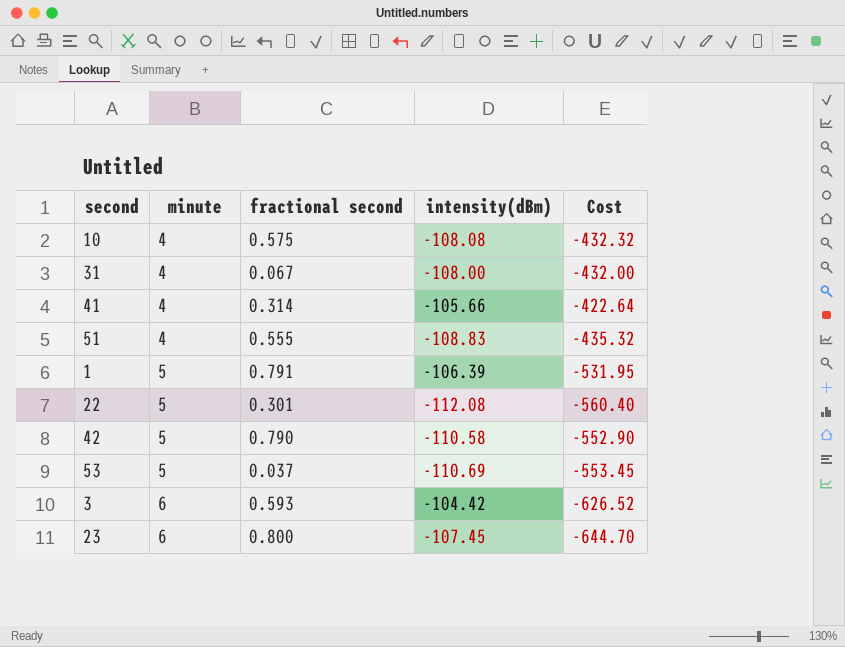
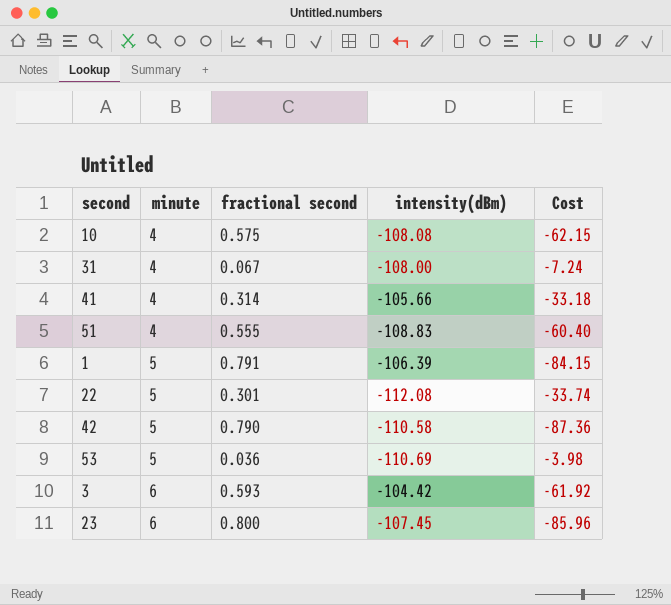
column Cost | formula: [minute] * [intensity(dBm)] -> [fractional second] * [intensity(dBm)]
53 | fractional second: 0.037 -> 0.036

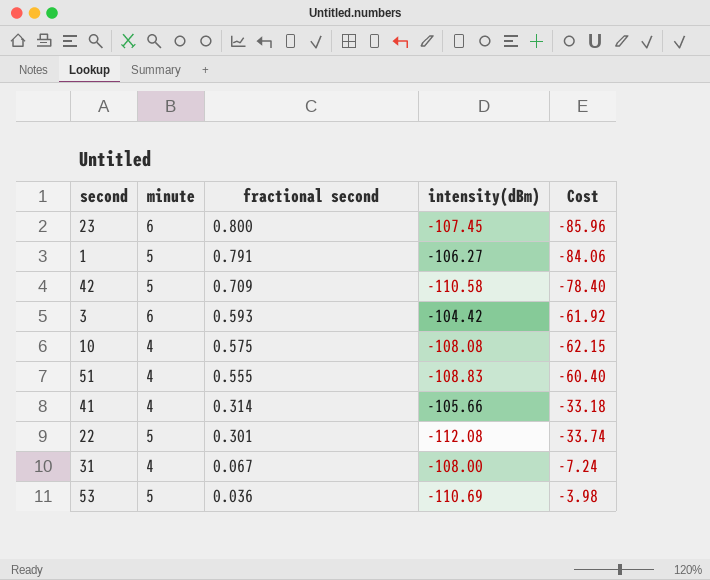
row order: minute ascending -> fractional second descending
1 | intensity(dBm): -106.39 -> -106.27
1 | Cost: -84.15 -> -84.06
42 | fractional second: 0.790 -> 0.709
42 | Cost: -87.36 -> -78.40

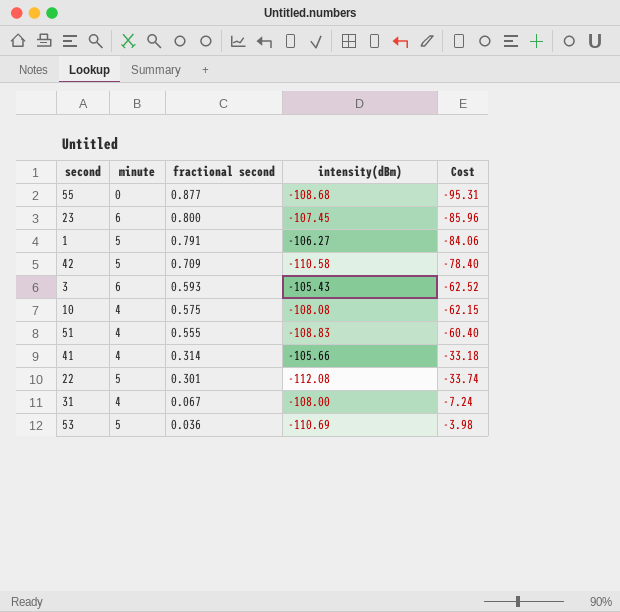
row 55: none -> 0 | 0.877 | -108.68 | -95.31
3 | intensity(dBm): -104.42 -> -105.43
3 | Cost: -61.92 -> -62.52

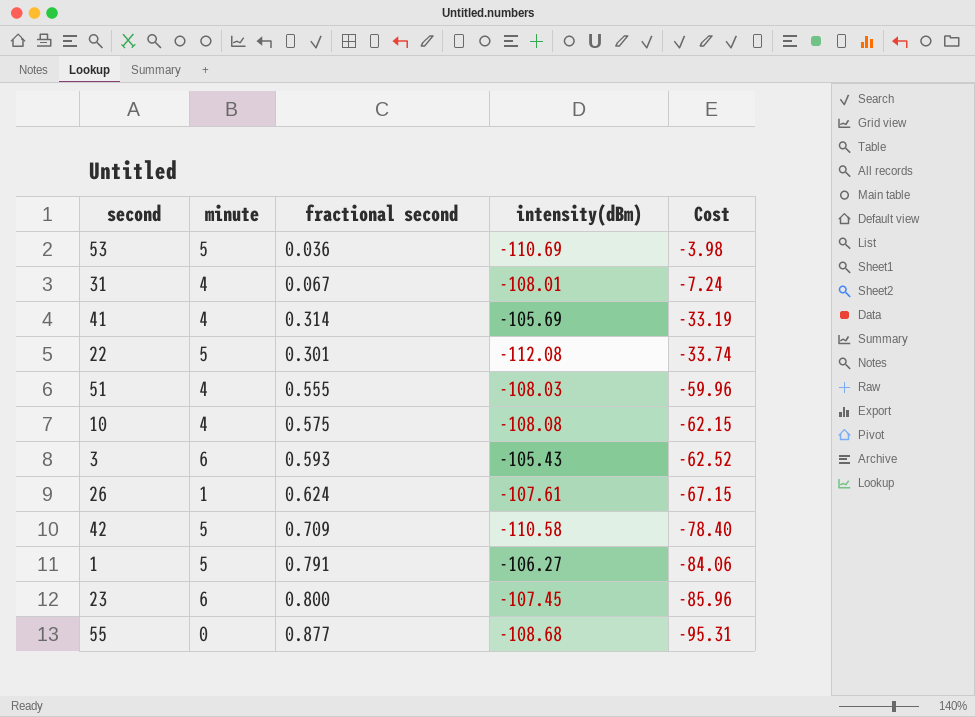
row order: fractional second descending -> Cost descending
31 | intensity(dBm): -108.00 -> -108.01
41 | intensity(dBm): -105.66 -> -105.69
41 | Cost: -33.18 -> -33.19
51 | intensity(dBm): -108.83 -> -108.03
51 | Cost: -60.40 -> -59.96
row 26: none -> 1 | 0.624 | -107.61 | -67.15

